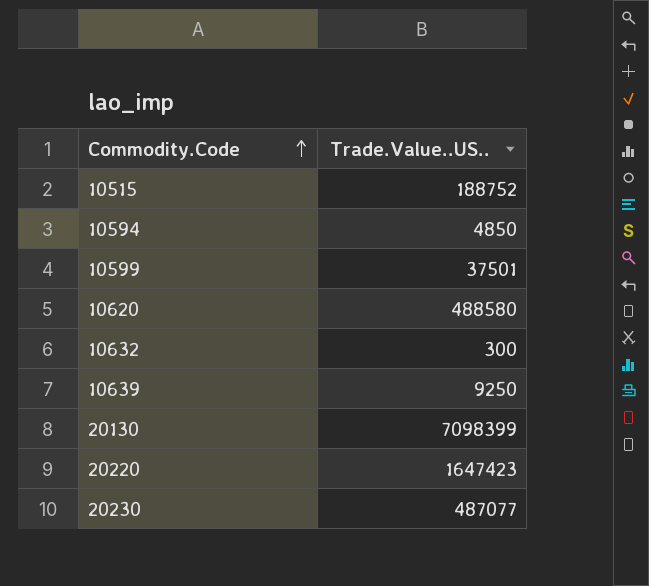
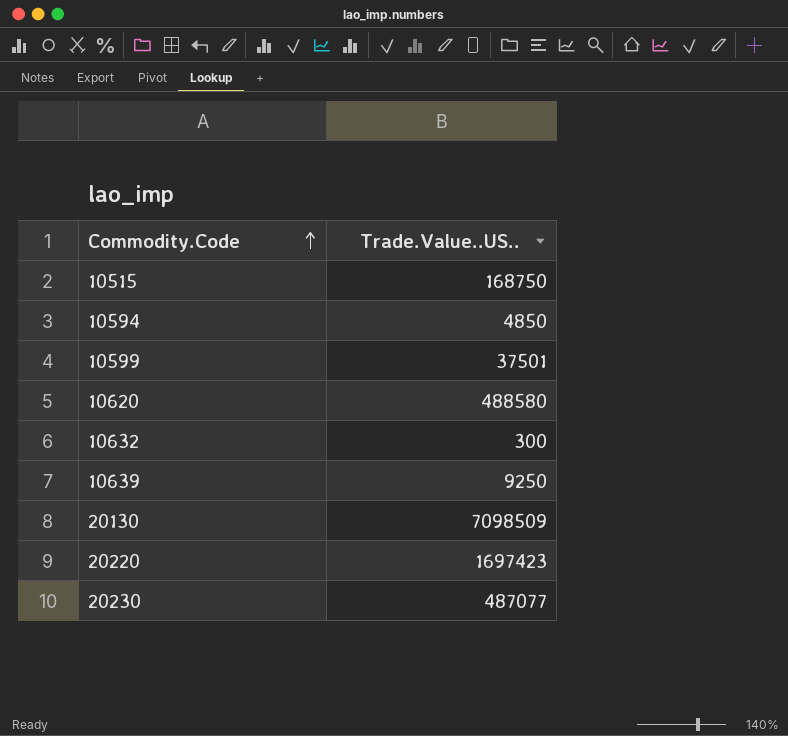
10515 | Trade.Value..US..: 188752 -> 168750
20130 | Trade.Value..US..: 7098399 -> 7098509
20220 | Trade.Value..US..: 1647423 -> 1697423

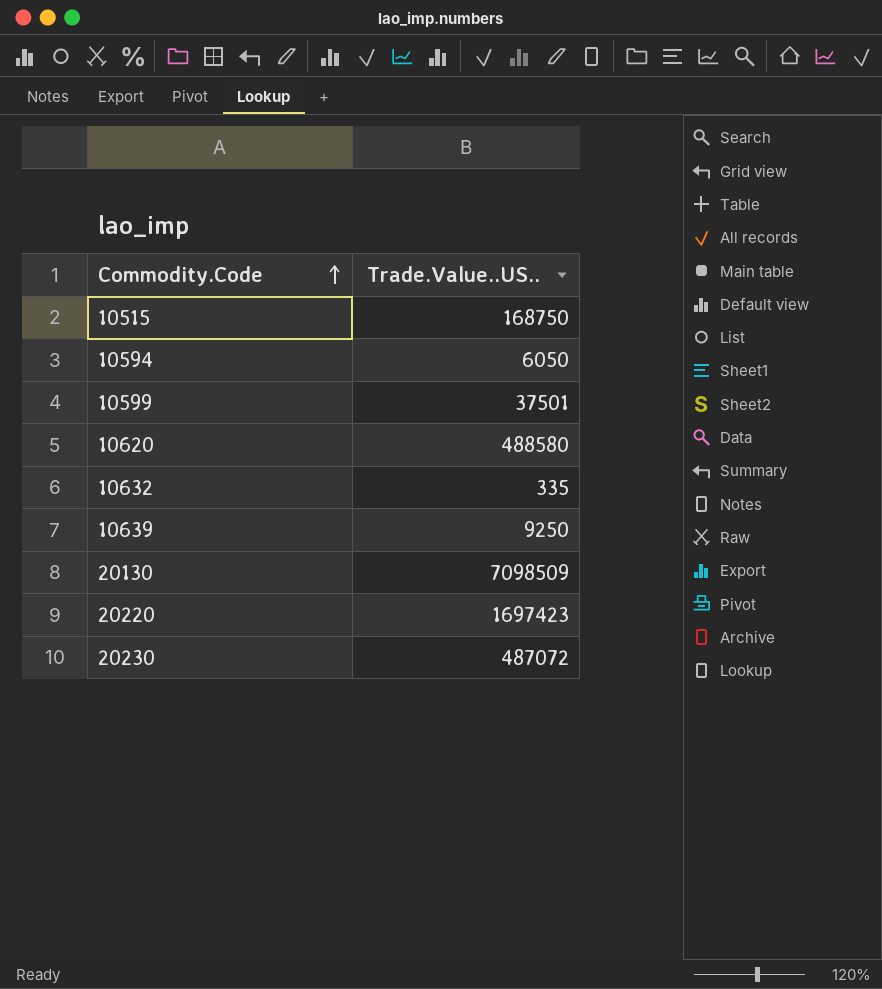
10594 | Trade.Value..US..: 4850 -> 6050
10632 | Trade.Value..US..: 300 -> 335
20230 | Trade.Value..US..: 487077 -> 487072

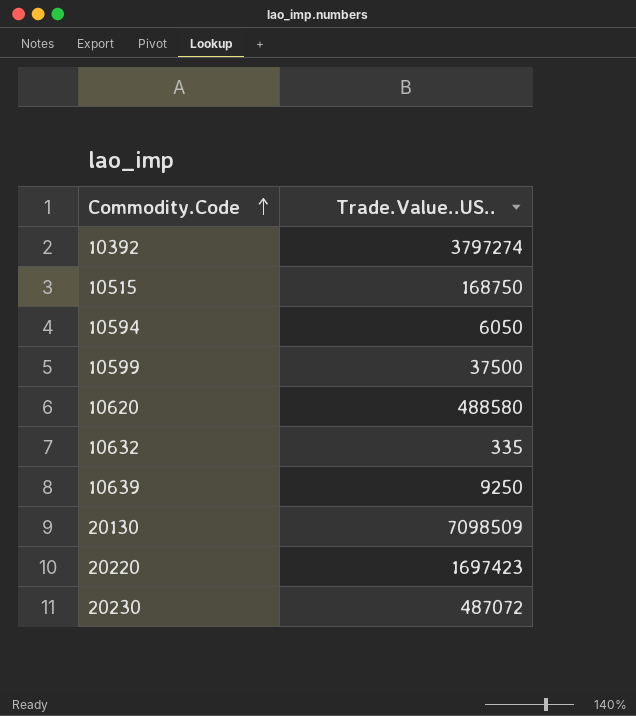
row 10392: none -> 3797274
10599 | Trade.Value..US..: 37501 -> 37500

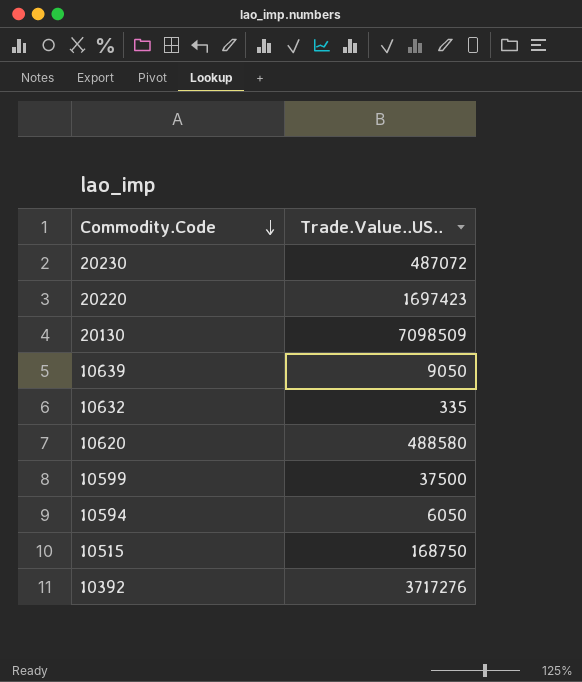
row order: Commodity.Code ascending -> Commodity.Code descending
10639 | Trade.Value..US..: 9250 -> 9050
10392 | Trade.Value..US..: 3797274 -> 3717276

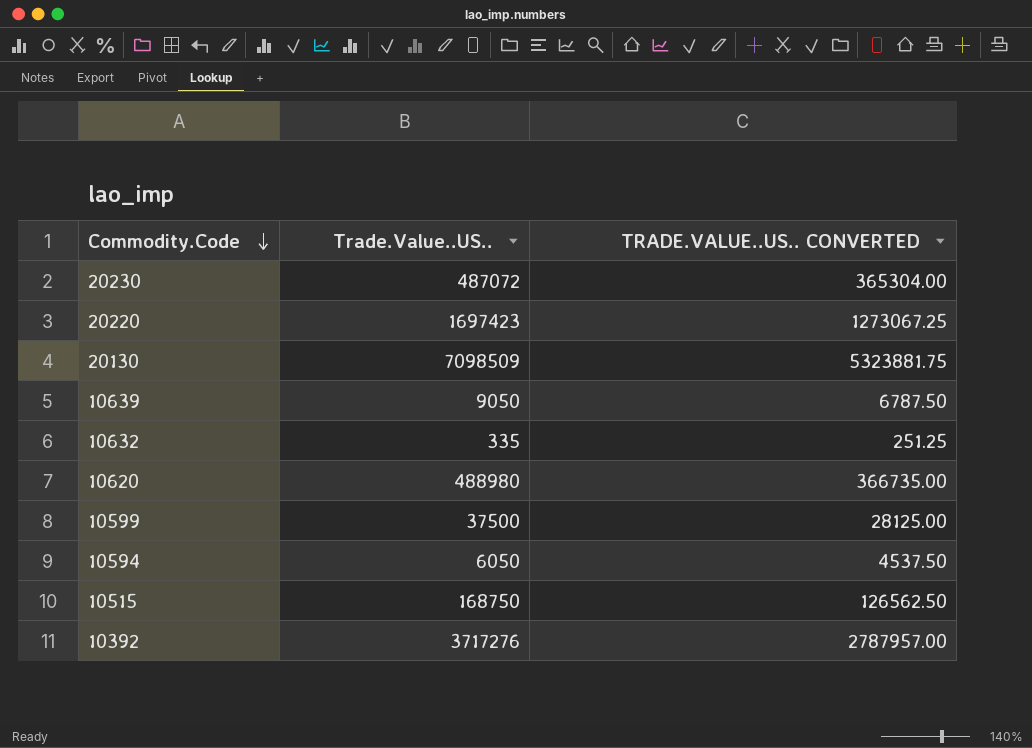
column TRADE.VALUE..US.. CONVERTED | formula: none -> [Trade.Value..US..] * 0.75
10620 | Trade.Value..US..: 488580 -> 488980

